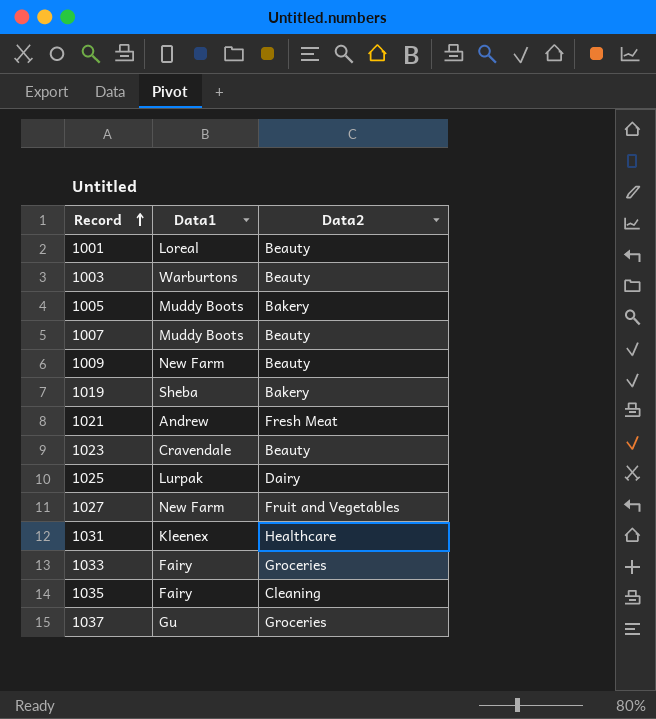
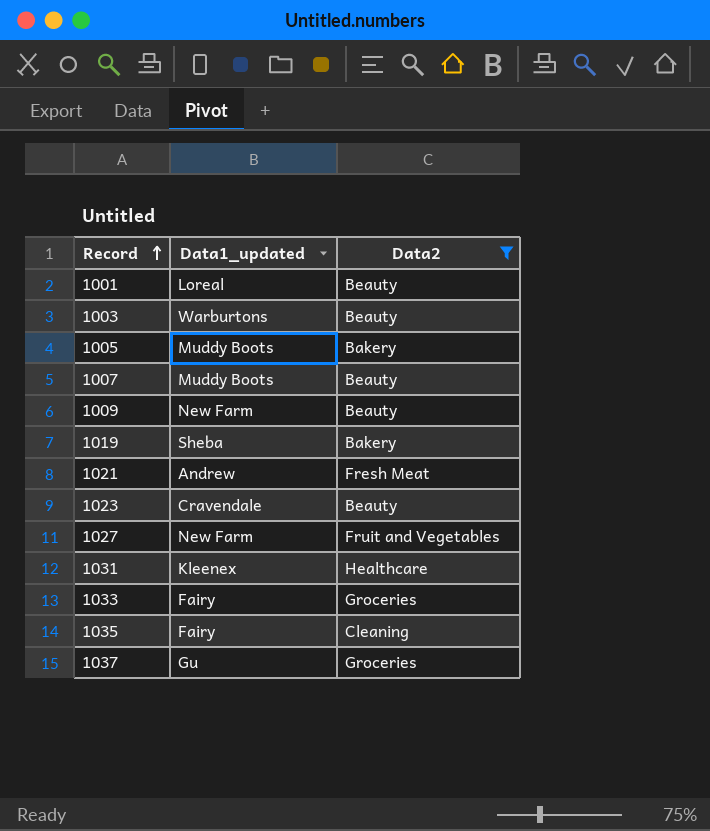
filter: none -> Data2 != Dairy
column name: Data1 -> Data1_updated

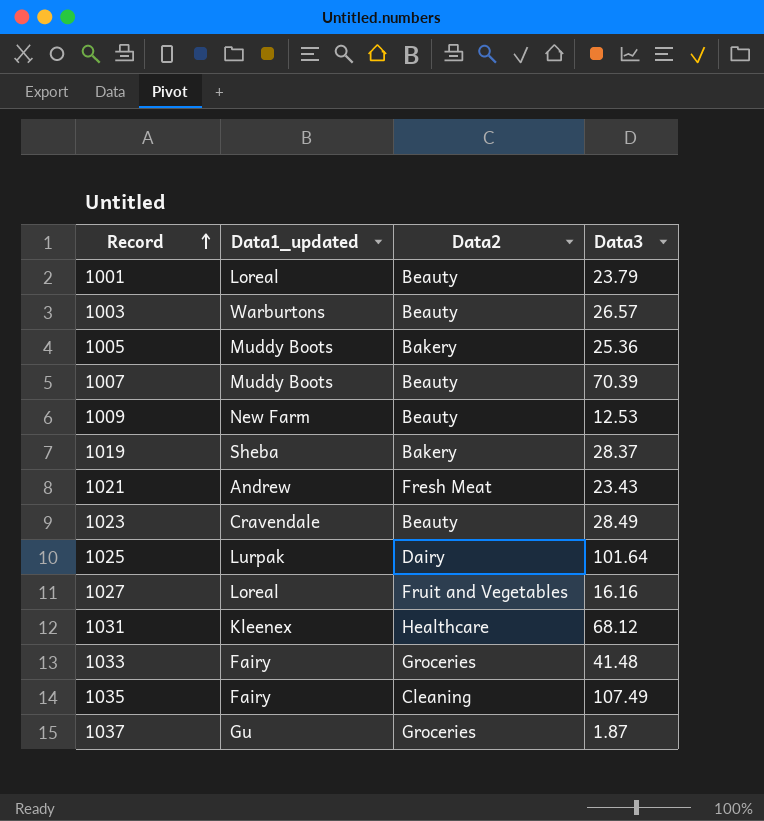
filter: Data2 != Dairy -> none
column Data3 | position: none -> 4
1027 | Data1_updated: New Farm -> Loreal

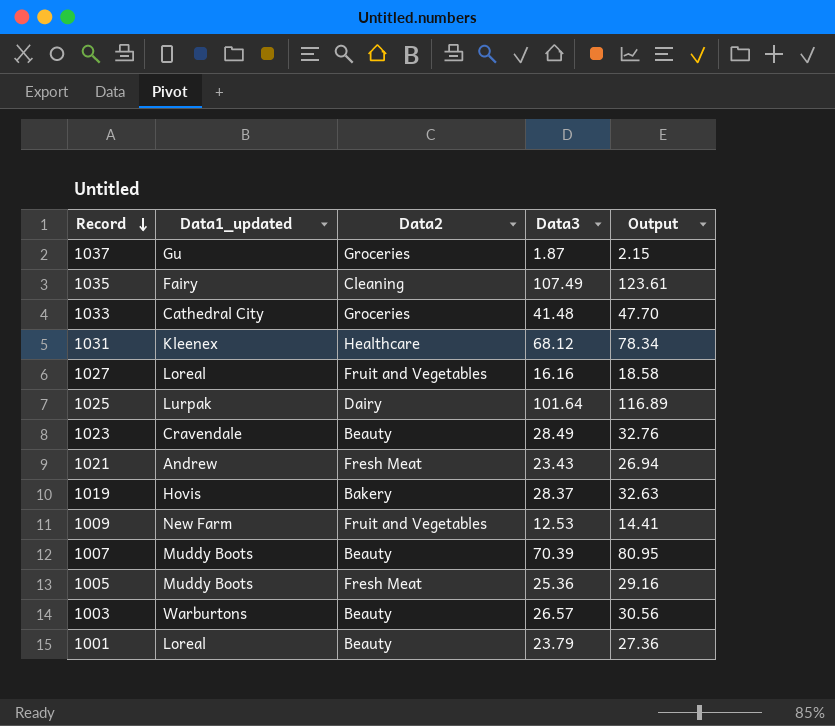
row order: Record ascending -> Record descending
column Output | formula: none -> [Data3] * 1.15
1033 | Data1_updated: Fairy -> Cathedral City
1019 | Data1_updated: Sheba -> Hovis
1009 | Data2: Beauty -> Fruit and Vegetables
1005 | Data2: Bakery -> Fresh Meat

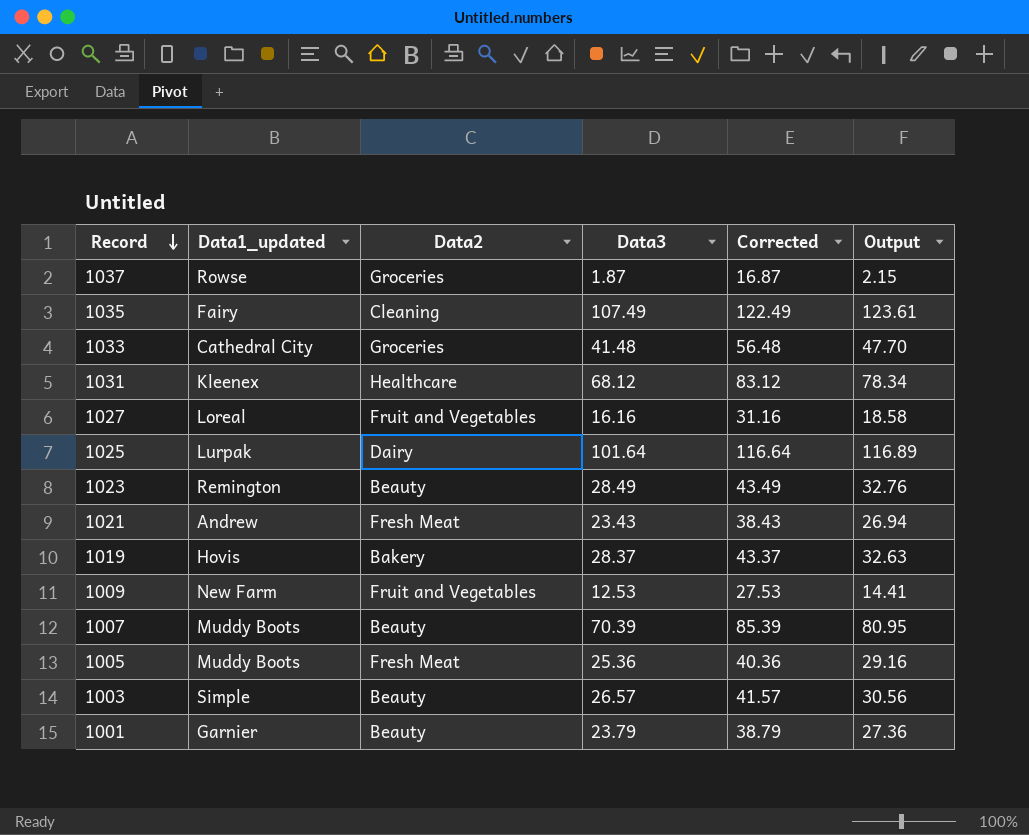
column Corrected | formula: none -> [Data3] + 15
1037 | Data1_updated: Gu -> Rowse
1023 | Data1_updated: Cravendale -> Remington
1003 | Data1_updated: Warburtons -> Simple
1001 | Data1_updated: Loreal -> Garnier

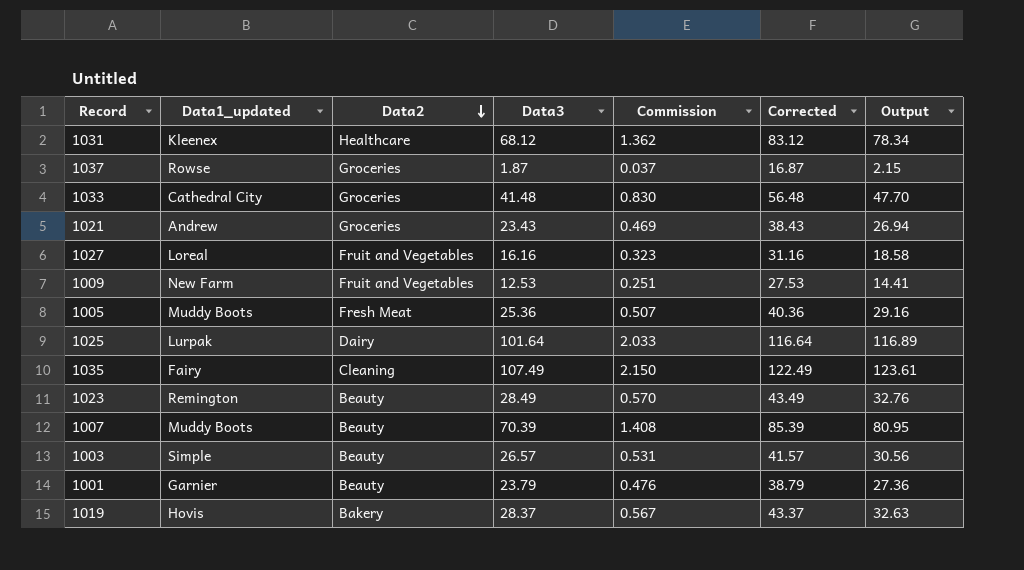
row order: Record descending -> Data2 descending
column Commission | formula: none -> [Data3] * 0.02
1021 | Data2: Fresh Meat -> Groceries

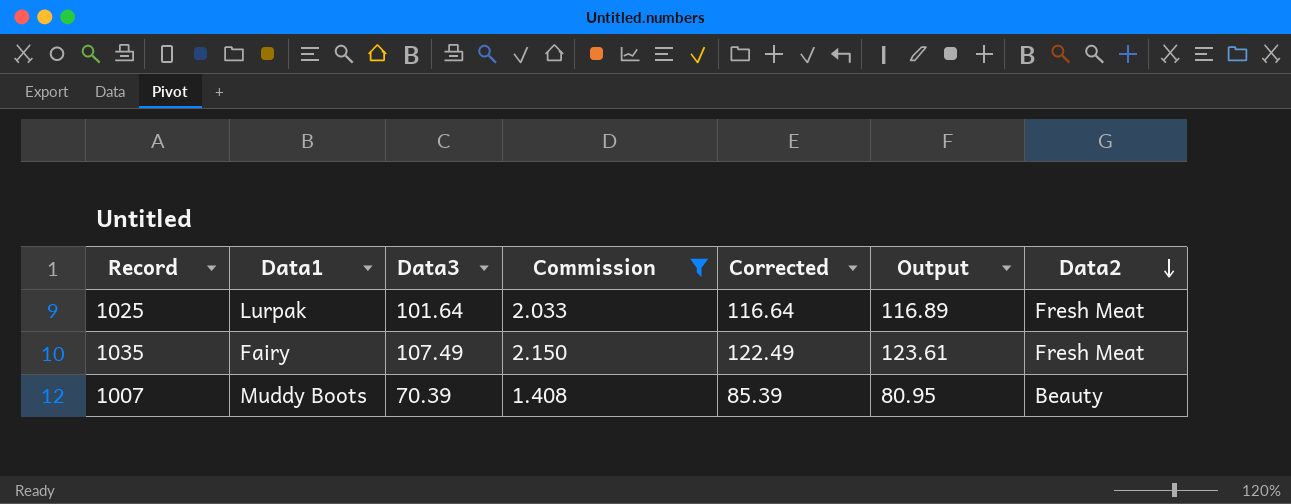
filter: none -> Commission >= 1.408
column name: Data1_updated -> Data1
column Data2 | position: 3 -> 7
1025 | Data2: Dairy -> Fresh Meat
1035 | Data2: Cleaning -> Fresh Meat

